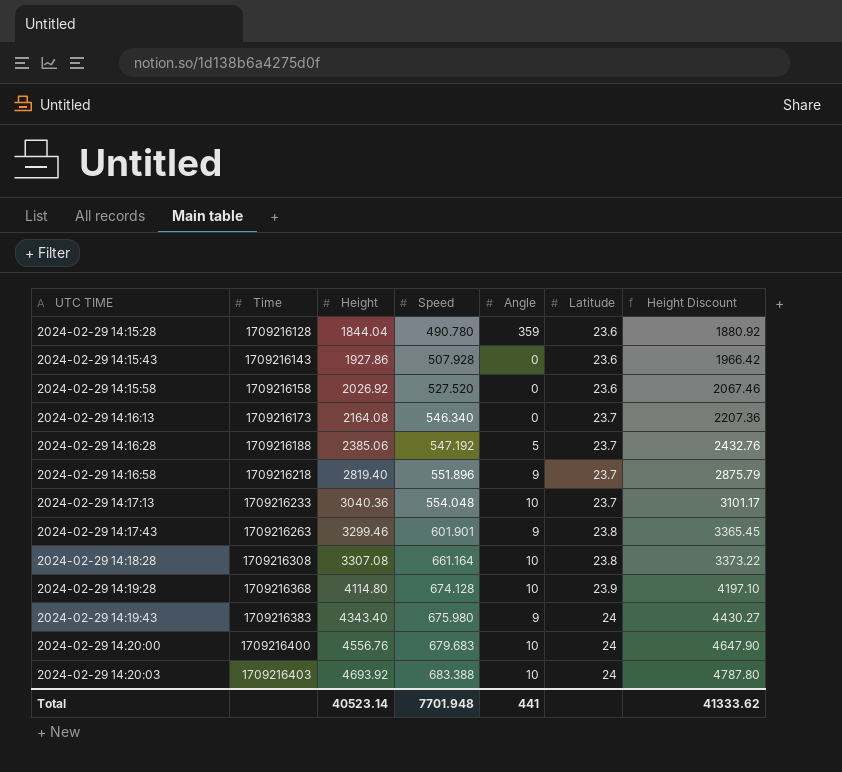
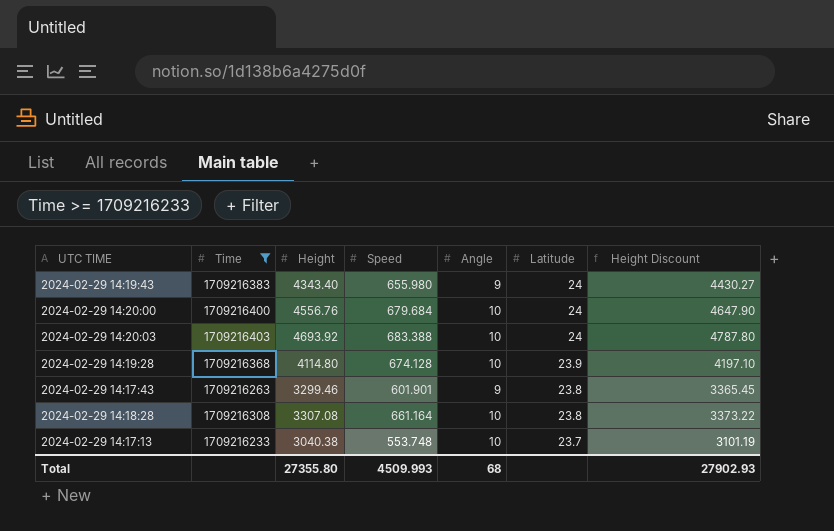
filter: none -> Time >= 1709216233
row order: UTC TIME ascending -> Latitude descending
2024-02-29 14:19:43 | Speed: 675.980 -> 655.980
2024-02-29 14:20:00 | Speed: 679.683 -> 679.684
2024-02-29 14:17:13 | Height: 3040.36 -> 3040.38
2024-02-29 14:17:13 | Speed: 554.048 -> 553.748
2024-02-29 14:17:13 | Height Discount: 3101.17 -> 3101.19
Total | Height: 40523.14 -> 27355.80
Total | Speed: 7701.948 -> 4509.993
Total | Angle: 441 -> 68
Total | Height Discount: 41333.62 -> 27902.93

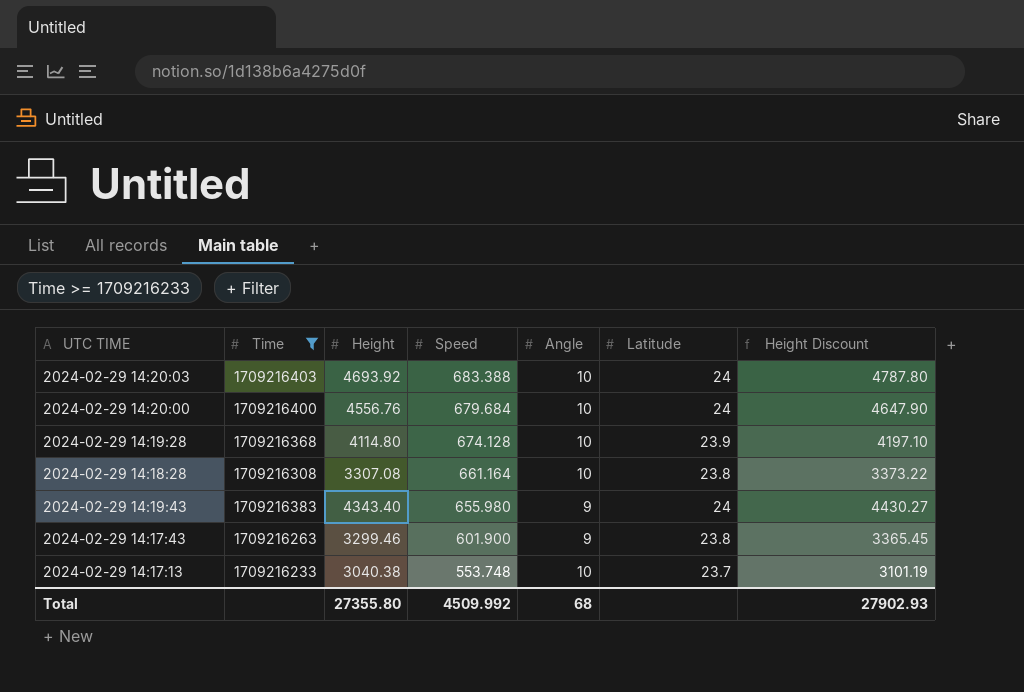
row order: Latitude descending -> Speed descending
2024-02-29 14:17:43 | Speed: 601.901 -> 601.900
Total | Speed: 4509.993 -> 4509.992

